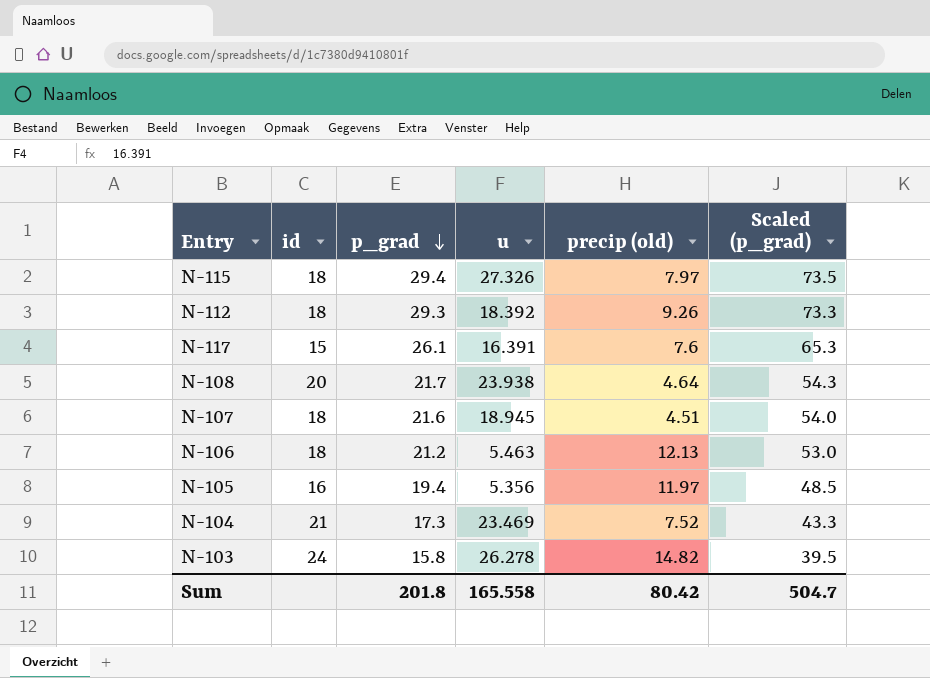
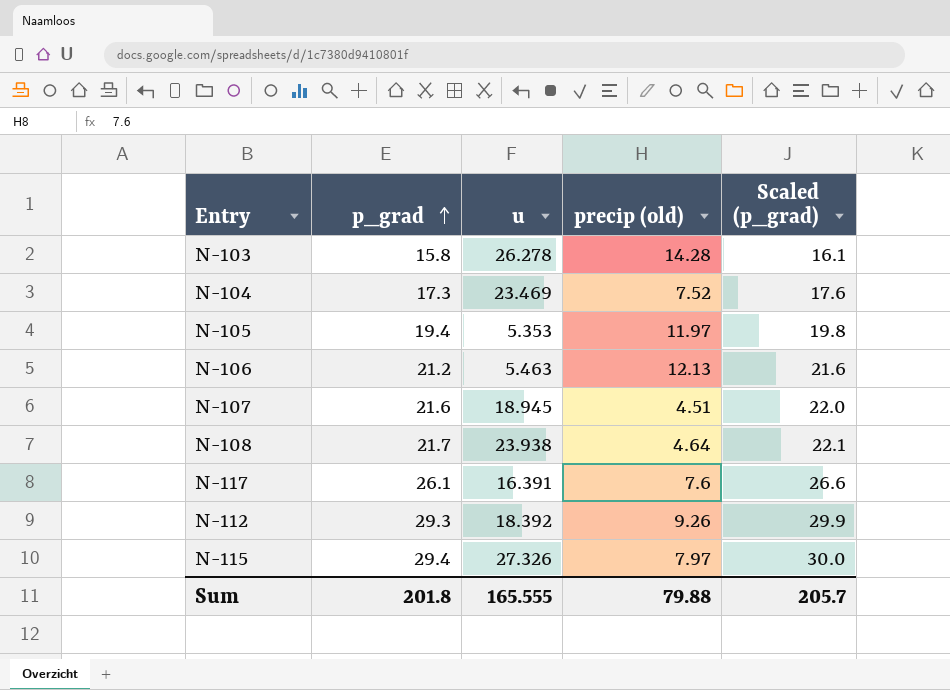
row order: p_grad descending -> p_grad ascending
column id | position: 2 -> none
column Scaled (p_grad) | formula: [p_grad] * 2.5 -> [p_grad] * 1.02
N-103 | precip (old): 14.82 -> 14.28
N-105 | u: 5.356 -> 5.353
Sum | u: 165.558 -> 165.555
Sum | precip (old): 80.42 -> 79.88
Sum | Scaled (p_grad): 504.7 -> 205.7

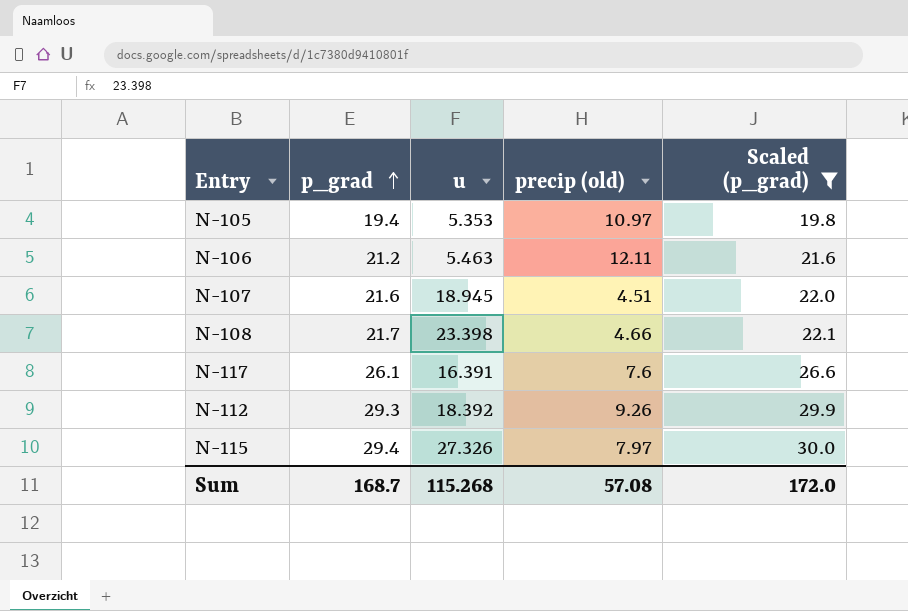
filter: none -> Scaled (p_grad) >= 19.8
N-105 | precip (old): 11.97 -> 10.97
N-106 | precip (old): 12.13 -> 12.11
N-108 | u: 23.938 -> 23.398
N-108 | precip (old): 4.64 -> 4.66
Sum | p_grad: 201.8 -> 168.7
Sum | u: 165.555 -> 115.268
Sum | precip (old): 79.88 -> 57.08
Sum | Scaled (p_grad): 205.7 -> 172.0

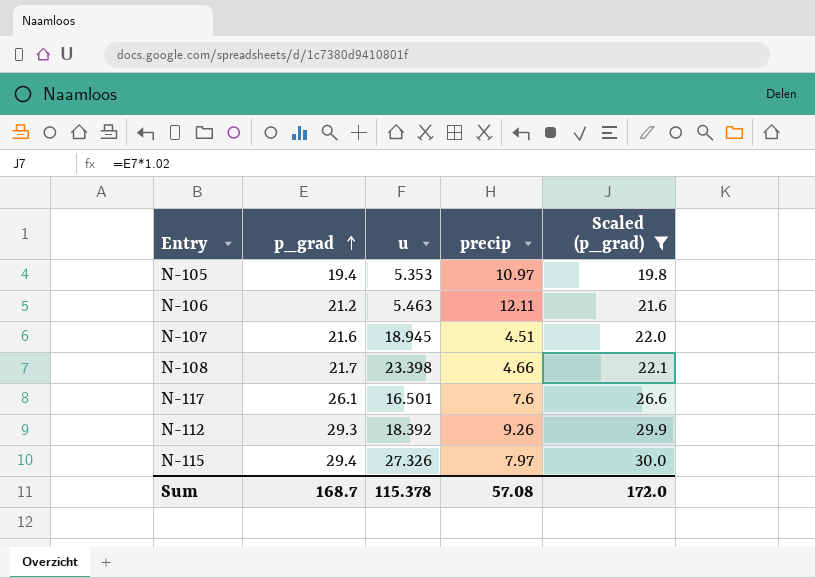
column name: precip (old) -> precip
N-117 | u: 16.391 -> 16.501
Sum | u: 115.268 -> 115.378

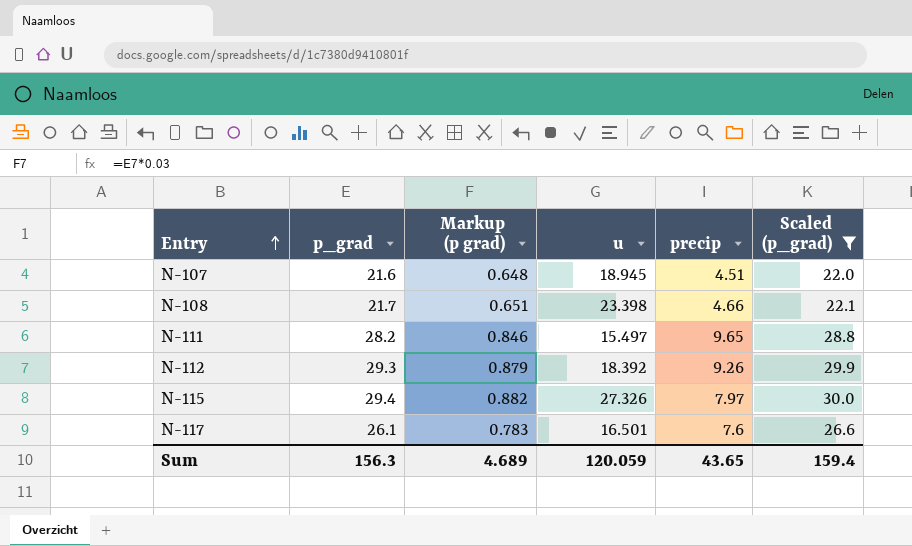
row order: p_grad ascending -> Entry ascending
column Markup (p grad) | formula: none -> [p_grad] * 0.03
row N-105: 19.4 | 5.353 | 10.97 | 19.8 -> none
row N-106: 21.2 | 5.463 | 12.11 | 21.6 -> none
row N-111: none -> 28.2 | 0.846 | 15.497 | 9.65 | 28.8
Sum | p_grad: 168.7 -> 156.3
Sum | u: 115.378 -> 120.059
Sum | precip: 57.08 -> 43.65
Sum | Scaled (p_grad): 172.0 -> 159.4

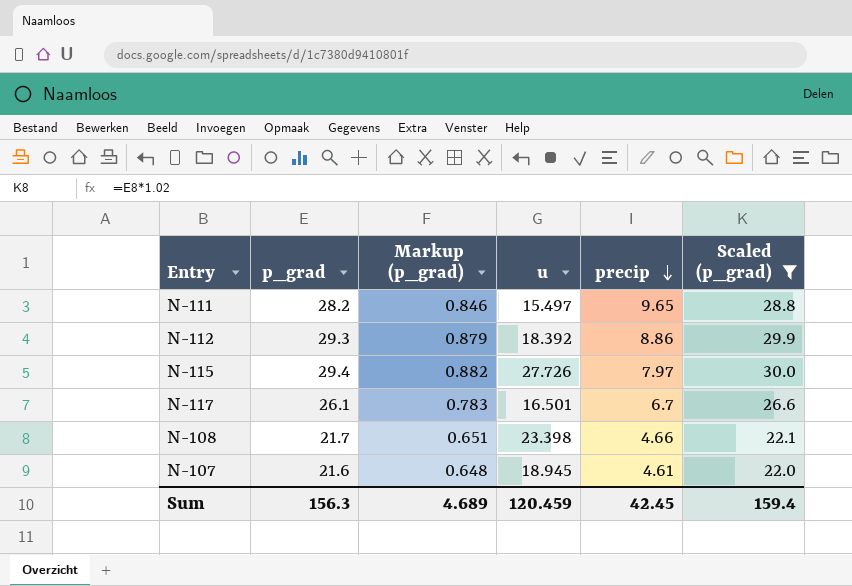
row order: Entry ascending -> precip descending
column name: Markup (p grad) -> Markup (p_grad)
N-112 | precip: 9.26 -> 8.86
N-115 | u: 27.326 -> 27.726
N-117 | precip: 7.6 -> 6.7
N-107 | precip: 4.51 -> 4.61
Sum | u: 120.059 -> 120.459
Sum | precip: 43.65 -> 42.45

